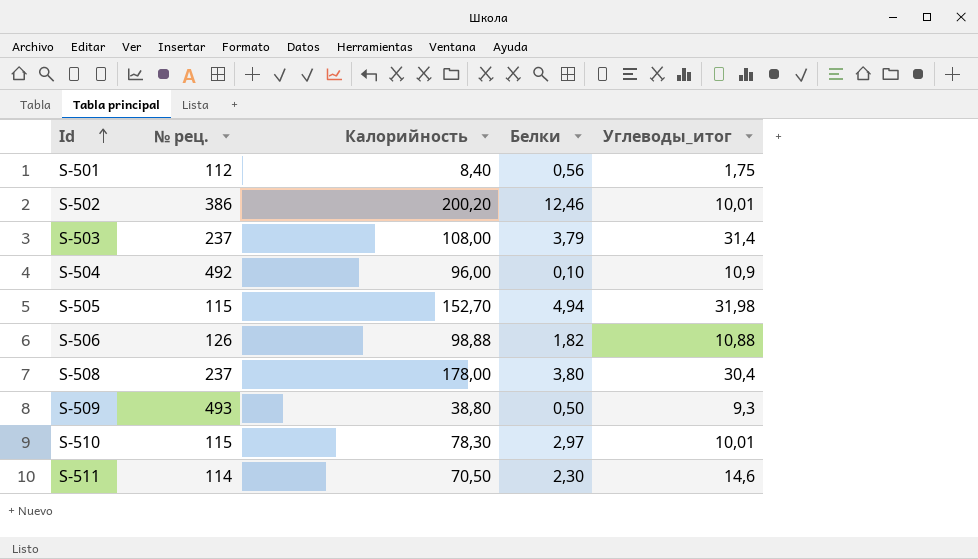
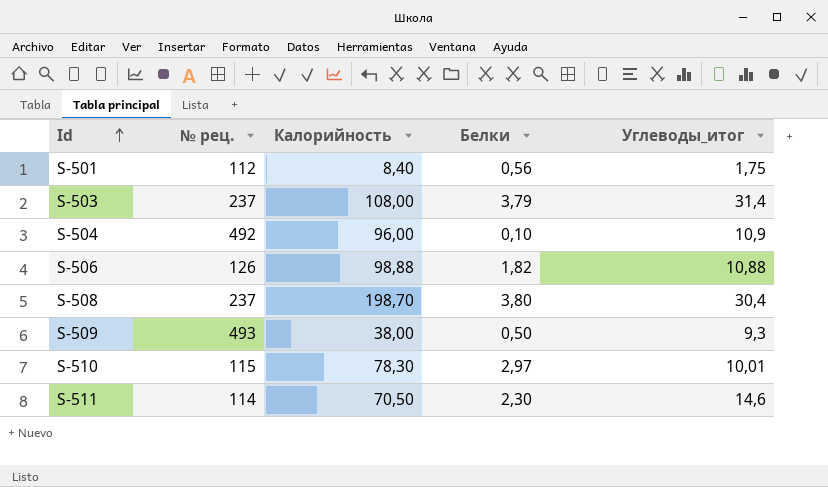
row S-502: 386 | 200,20 | 12,46 | 10,01 -> none
row S-505: 115 | 152,70 | 4,94 | 31,98 -> none
S-508 | Калорийность: 178,00 -> 198,70
S-509 | Калорийность: 38,80 -> 38,00

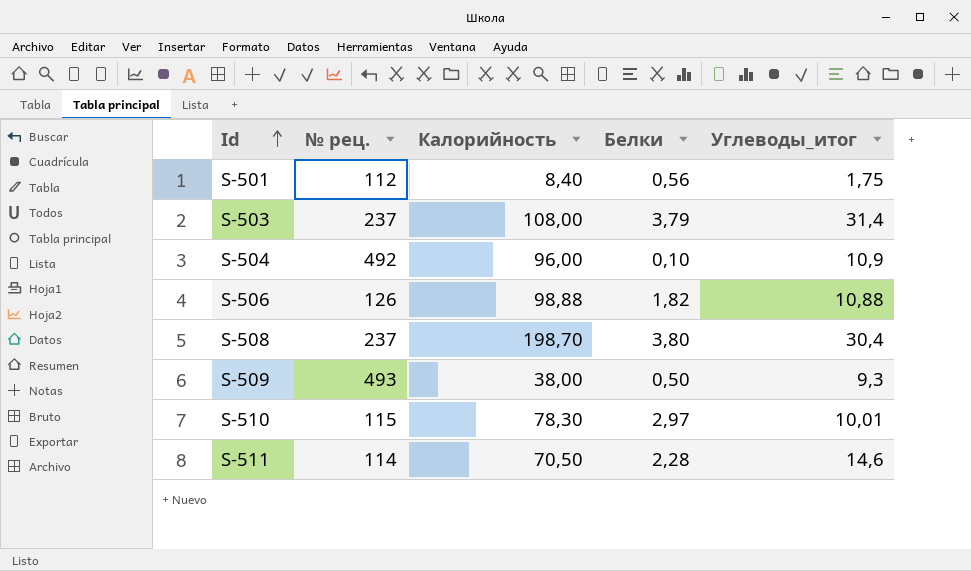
S-511 | Белки: 2,30 -> 2,28

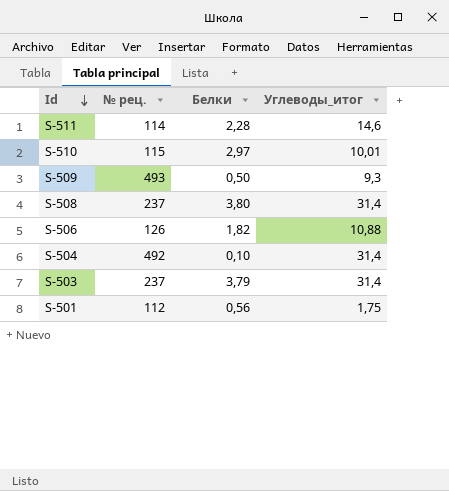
row order: Id ascending -> Id descending
column Калорийность | position: 3 -> none
S-508 | Углеводы_итог: 30,4 -> 31,4
S-504 | Углеводы_итог: 10,9 -> 31,4

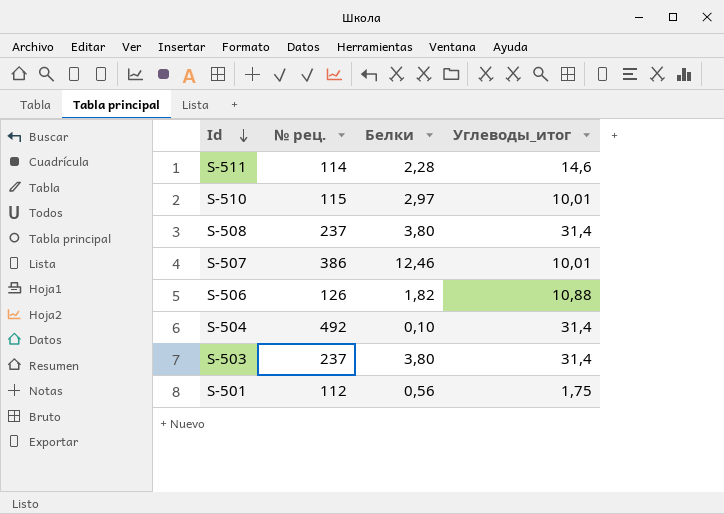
row S-509: 493 | 0,50 | 9,3 -> none
row S-507: none -> 386 | 12,46 | 10,01
S-503 | Белки: 3,79 -> 3,80

